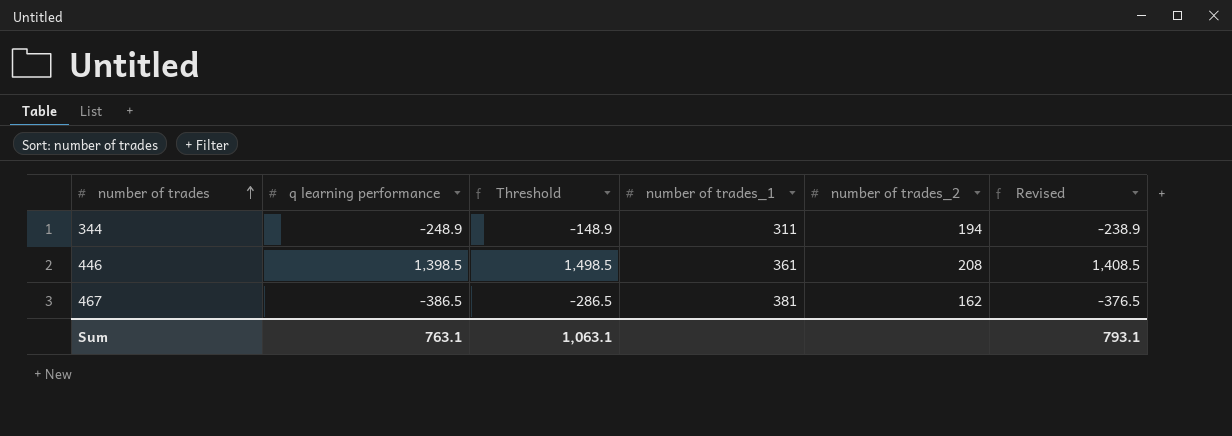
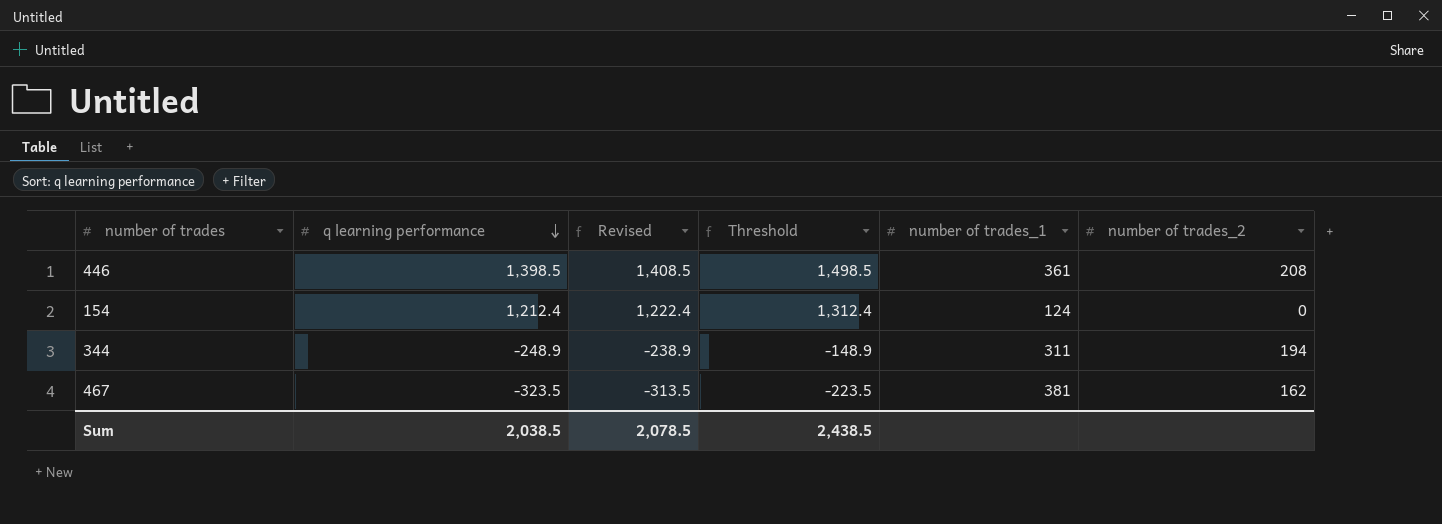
row order: number of trades ascending -> q learning performance descending
column Revised | position: 6 -> 3
row 154: none -> 1,212.4 | 1,222.4 | 1,312.4 | 124 | 0
467 | q learning performance: -386.5 -> -323.5
467 | Revised: -376.5 -> -313.5
467 | Threshold: -286.5 -> -223.5
Sum | q learning performance: 763.1 -> 2,038.5
Sum | Revised: 793.1 -> 2,078.5
Sum | Threshold: 1,063.1 -> 2,438.5

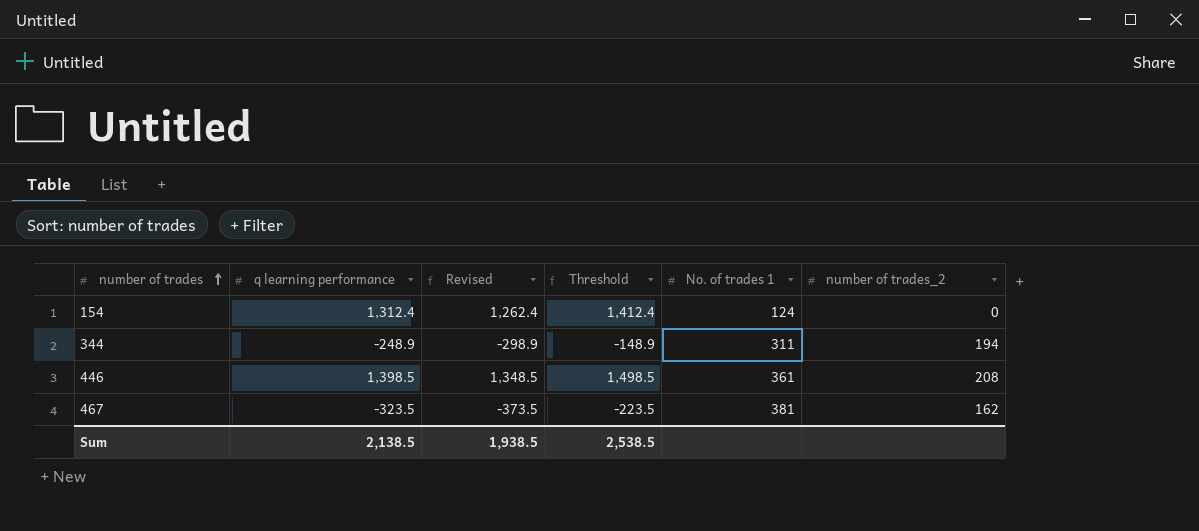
row order: q learning performance descending -> number of trades ascending
column Revised | formula: [q learning performance] + 10 -> [q learning performance] - 50
column name: number of trades_1 -> No. of trades 1
154 | q learning performance: 1,212.4 -> 1,312.4
154 | Threshold: 1,312.4 -> 1,412.4
Sum | q learning performance: 2,038.5 -> 2,138.5
Sum | Revised: 2,078.5 -> 1,938.5
Sum | Threshold: 2,438.5 -> 2,538.5

